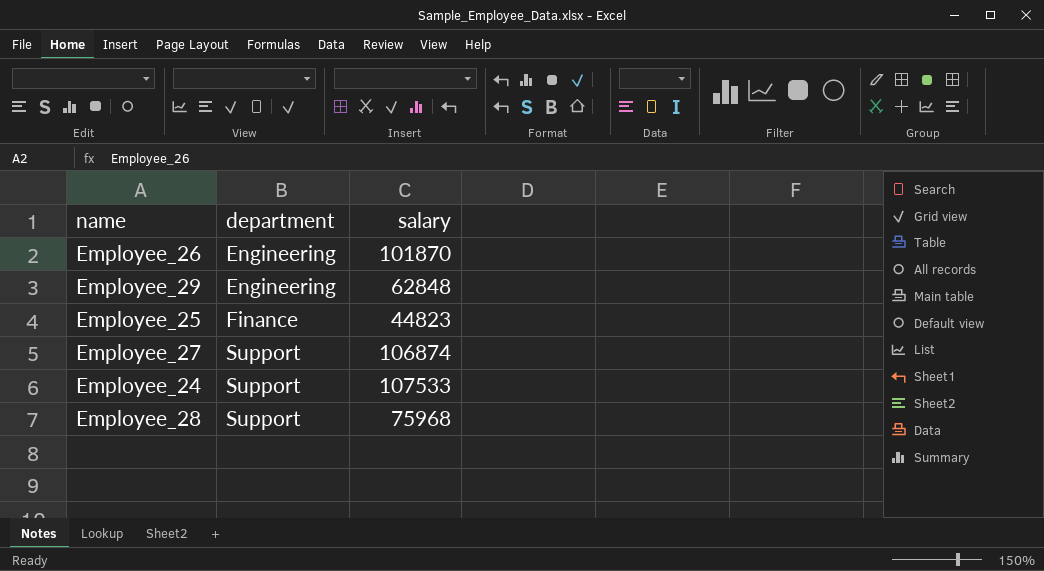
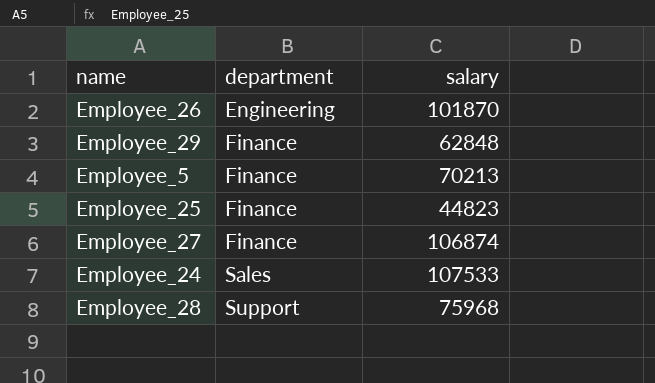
Employee_29 | department: Engineering -> Finance
row Employee_5: none -> Finance | 70213
Employee_27 | department: Support -> Finance
Employee_24 | department: Support -> Sales

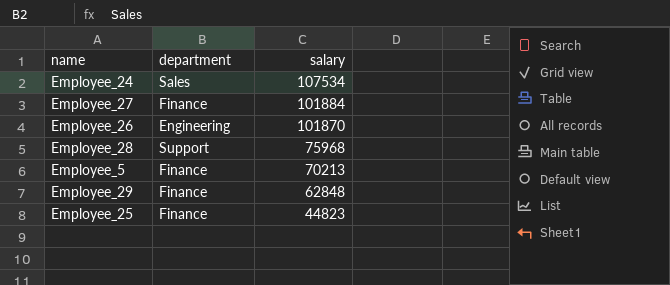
row order: department ascending -> salary descending
Employee_24 | salary: 107533 -> 107534
Employee_27 | salary: 106874 -> 101884

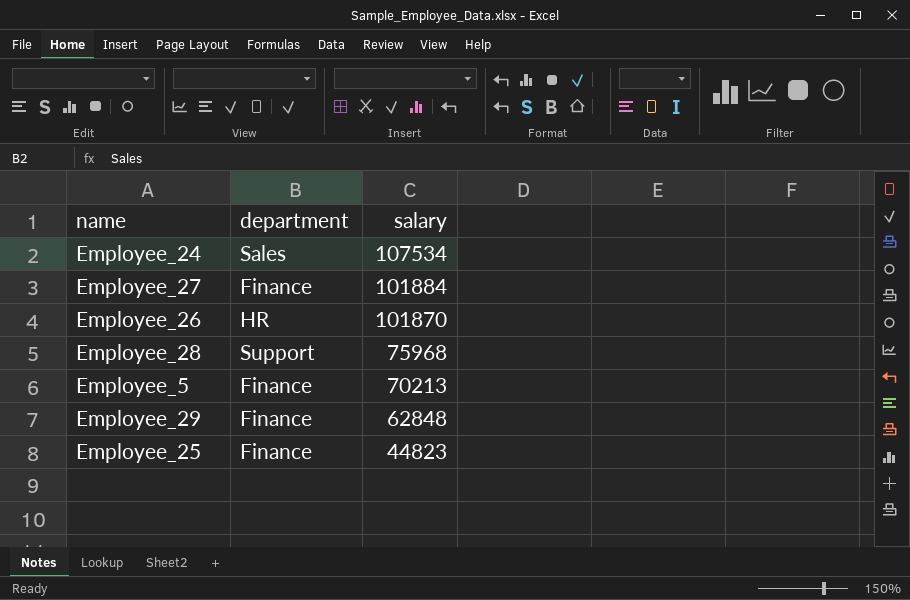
Employee_26 | department: Engineering -> HR

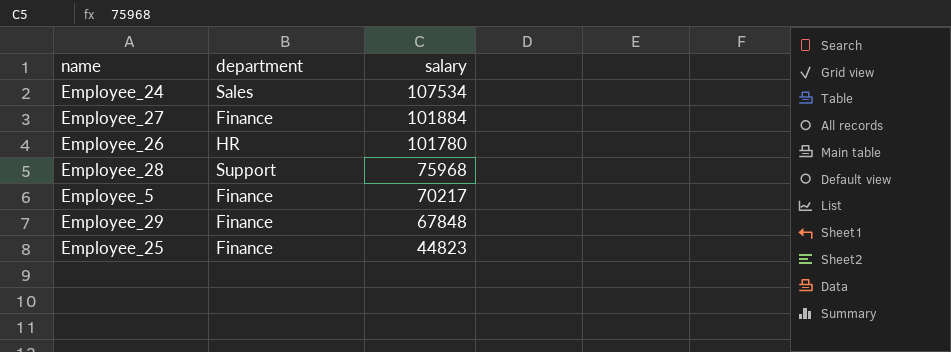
Employee_26 | salary: 101870 -> 101780
Employee_5 | salary: 70213 -> 70217
Employee_29 | salary: 62848 -> 67848

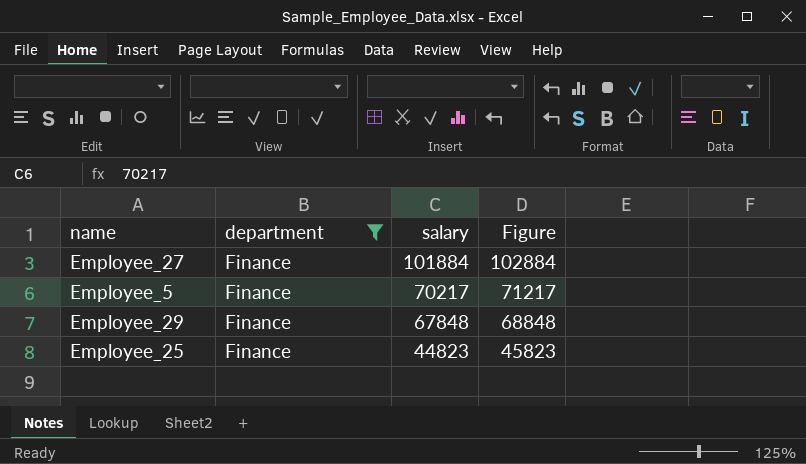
filter: none -> department = Finance
column Figure | formula: none -> [salary] + 1000

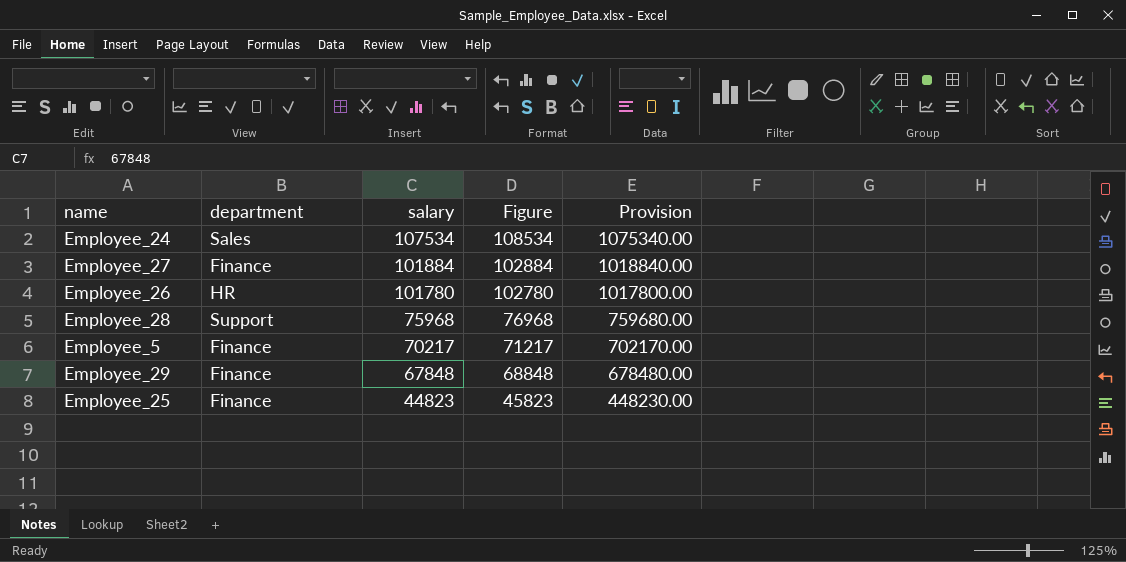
filter: department = Finance -> none
column Provision | formula: none -> [salary] * 10

